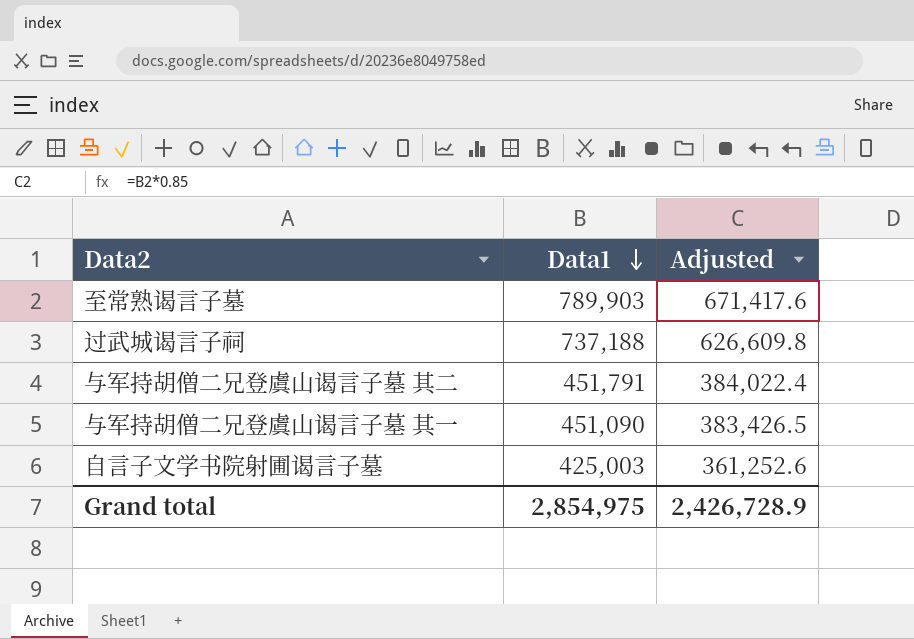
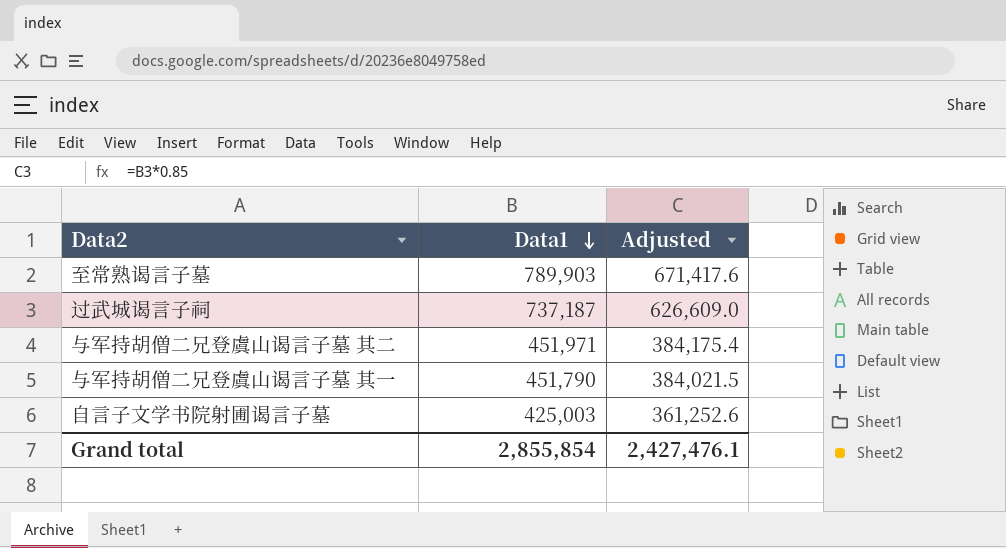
过武城谒言子祠 | Data1: 737,188 -> 737,187
过武城谒言子祠 | Adjusted: 626,609.8 -> 626,609.0
与军持胡僧二兄登虞山谒言子墓 其二 | Data1: 451,791 -> 451,971
与军持胡僧二兄登虞山谒言子墓 其二 | Adjusted: 384,022.4 -> 384,175.4
与军持胡僧二兄登虞山谒言子墓 其一 | Data1: 451,090 -> 451,790
与军持胡僧二兄登虞山谒言子墓 其一 | Adjusted: 383,426.5 -> 384,021.5
Grand total | Data1: 2,854,975 -> 2,855,854
Grand total | Adjusted: 2,426,728.9 -> 2,427,476.1

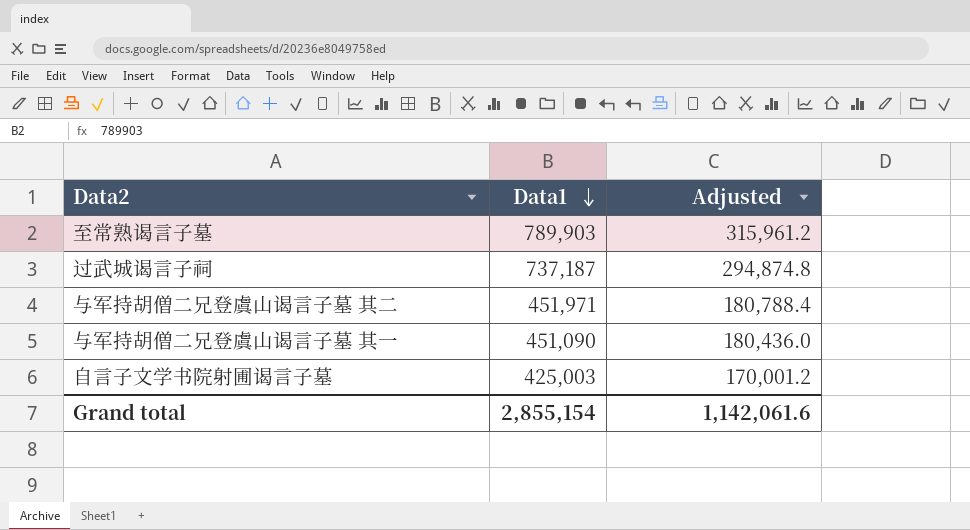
column Adjusted | formula: [Data1] * 0.85 -> [Data1] * 0.4
与军持胡僧二兄登虞山谒言子墓 其一 | Data1: 451,790 -> 451,090
Grand total | Data1: 2,855,854 -> 2,855,154
Grand total | Adjusted: 2,427,476.1 -> 1,142,061.6

